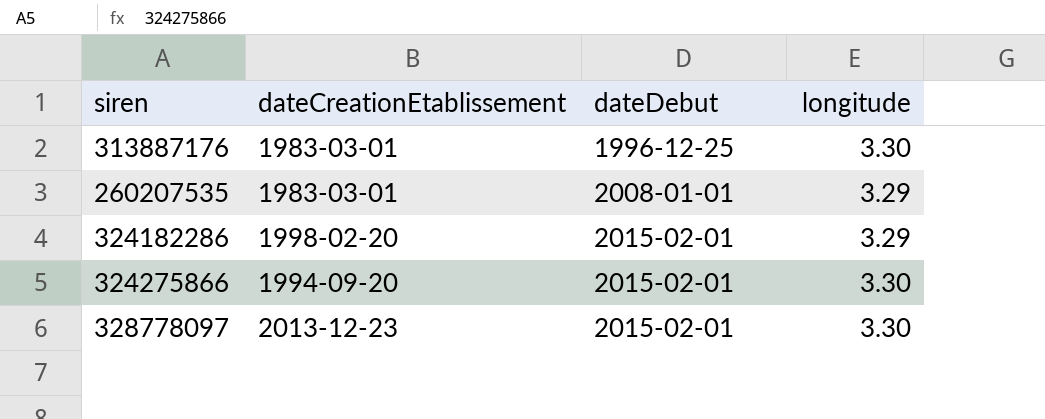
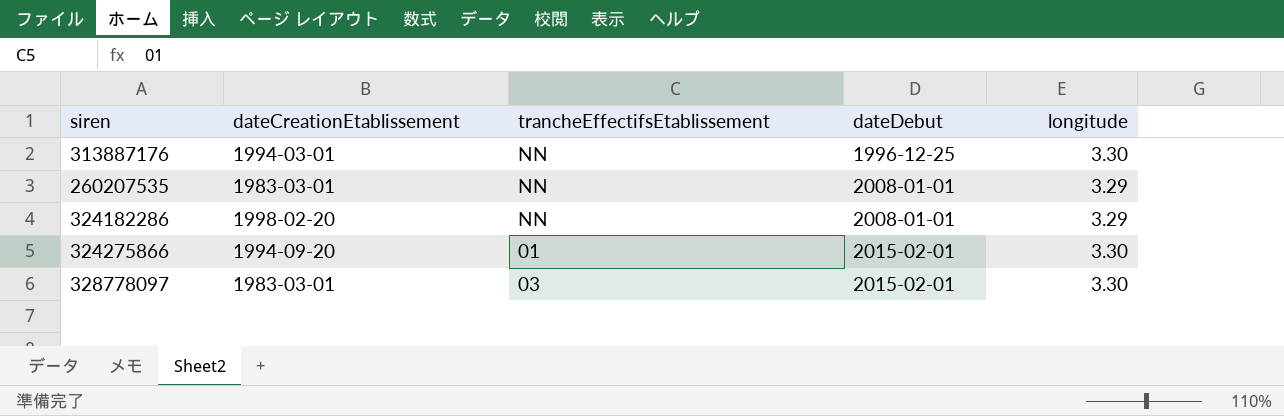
column trancheEffectifsEtablissement | position: none -> 3
313887176 | dateCreationEtablissement: 1983-03-01 -> 1994-03-01
324182286 | dateDebut: 2015-02-01 -> 2008-01-01
328778097 | dateCreationEtablissement: 2013-12-23 -> 1983-03-01

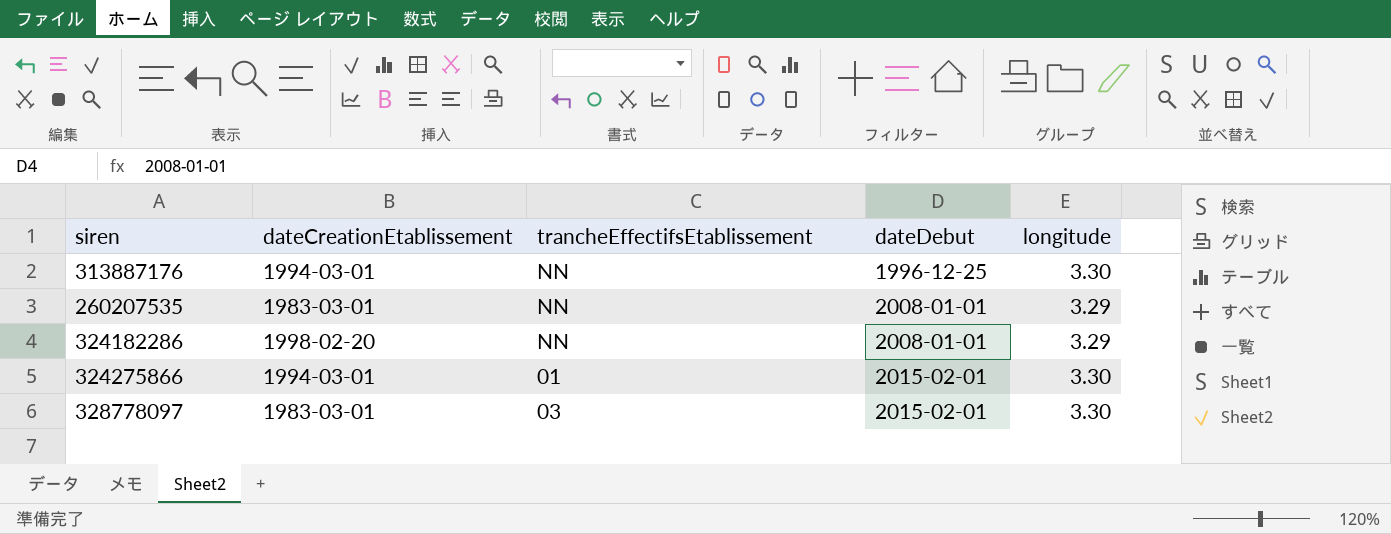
324275866 | dateCreationEtablissement: 1994-09-20 -> 1994-03-01

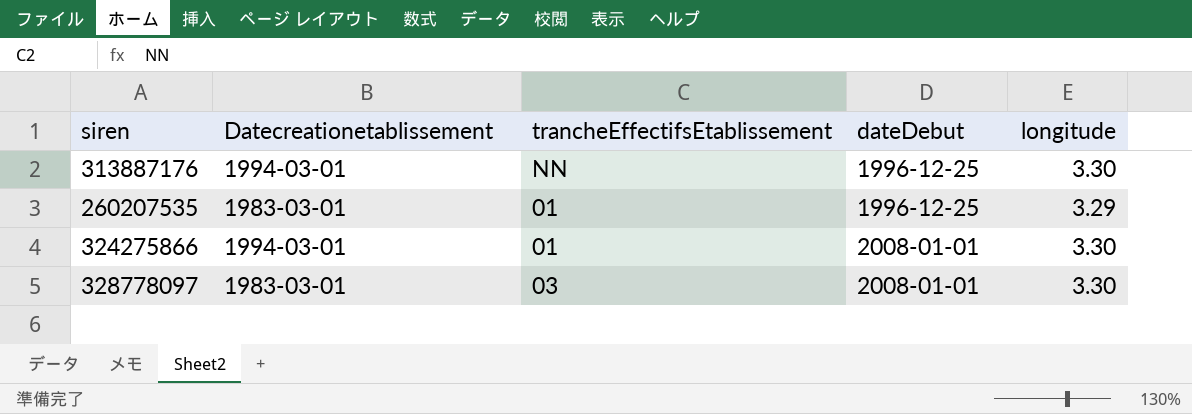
column name: dateCreationEtablissement -> Datecreationetablissement
row 324182286: 1998-02-20 | NN | 2008-01-01 | 3.29 -> none
260207535 | trancheEffectifsEtablissement: NN -> 01
260207535 | dateDebut: 2008-01-01 -> 1996-12-25
324275866 | dateDebut: 2015-02-01 -> 2008-01-01
328778097 | dateDebut: 2015-02-01 -> 2008-01-01

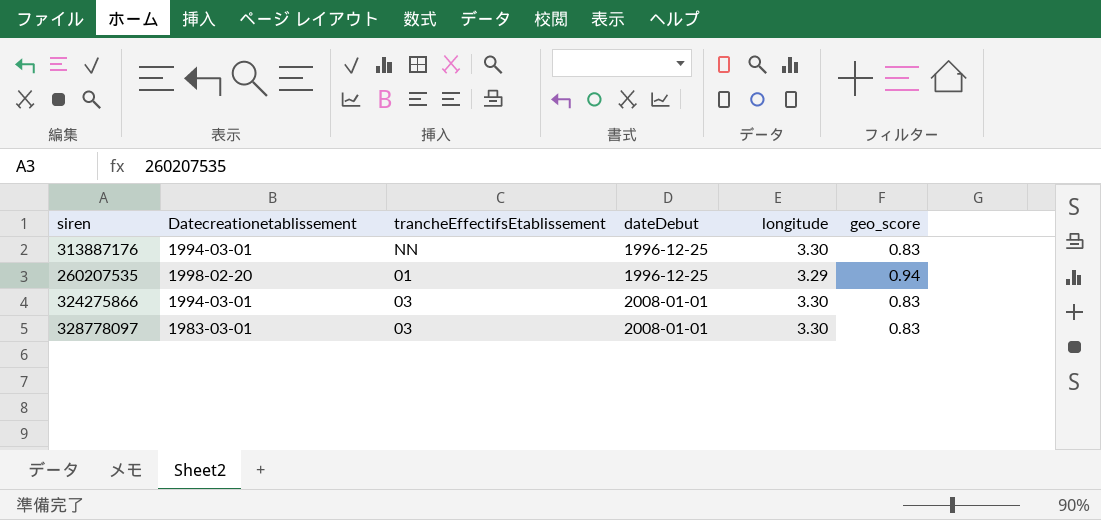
column geo_score | position: none -> 6
260207535 | Datecreationetablissement: 1983-03-01 -> 1998-02-20
324275866 | trancheEffectifsEtablissement: 01 -> 03

